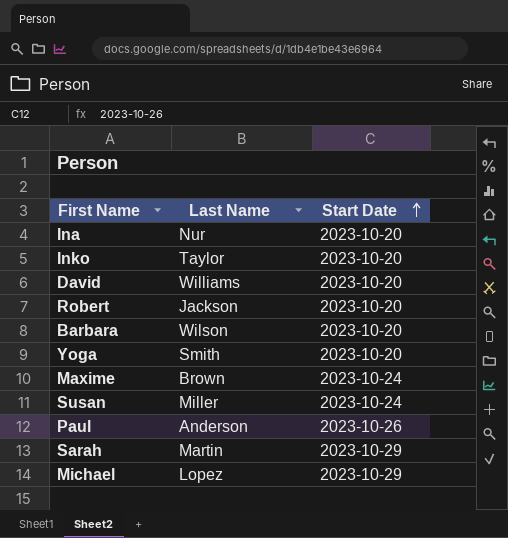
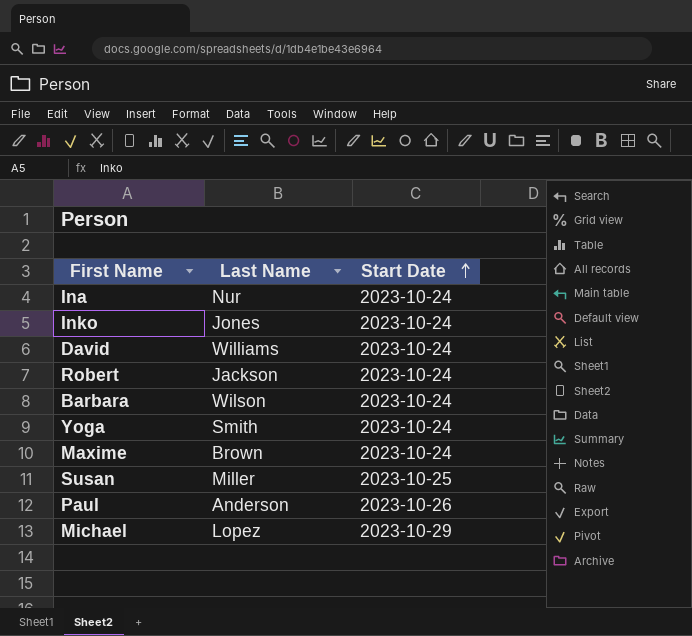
row Sarah: Martin | 2023-10-29 -> none
Ina | Start Date: 2023-10-20 -> 2023-10-24
Inko | Last Name: Taylor -> Jones
Inko | Start Date: 2023-10-20 -> 2023-10-24
David | Start Date: 2023-10-20 -> 2023-10-24
Robert | Start Date: 2023-10-20 -> 2023-10-24
Barbara | Start Date: 2023-10-20 -> 2023-10-24
Yoga | Start Date: 2023-10-20 -> 2023-10-24
Susan | Start Date: 2023-10-24 -> 2023-10-25

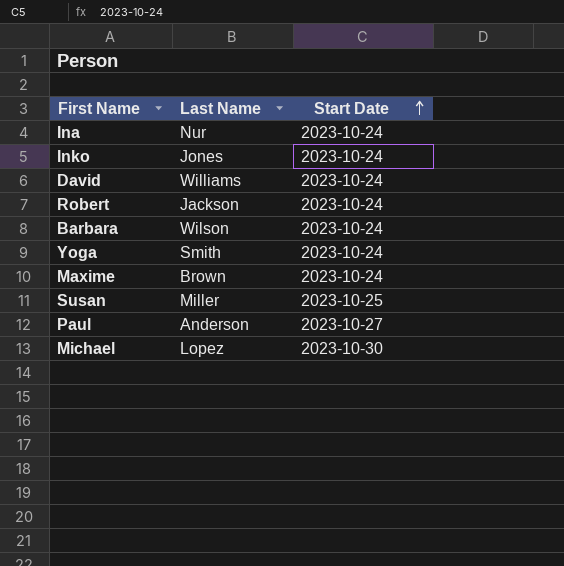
Paul | Start Date: 2023-10-26 -> 2023-10-27
Michael | Start Date: 2023-10-29 -> 2023-10-30

